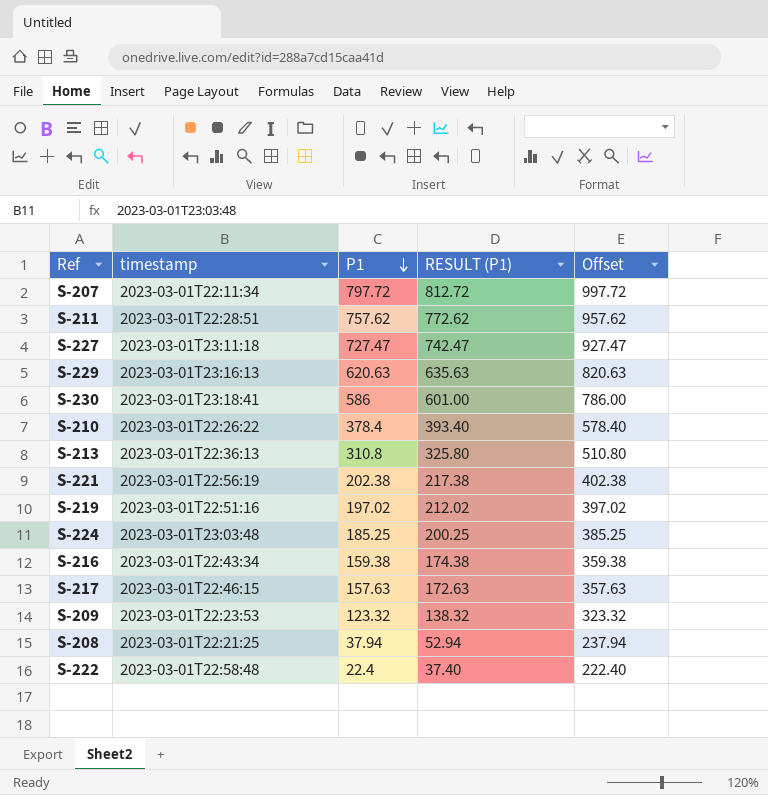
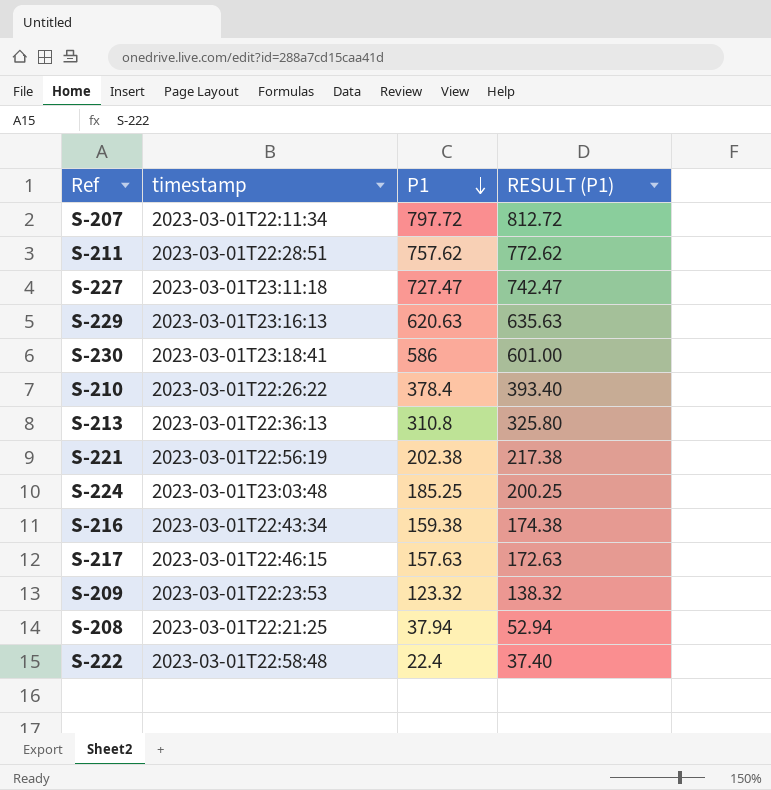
column Offset | formula: [P1] + 200 -> none
row S-219: 2023-03-01T22:51:16 | 197.02 | 212.02 | 397.02 -> none

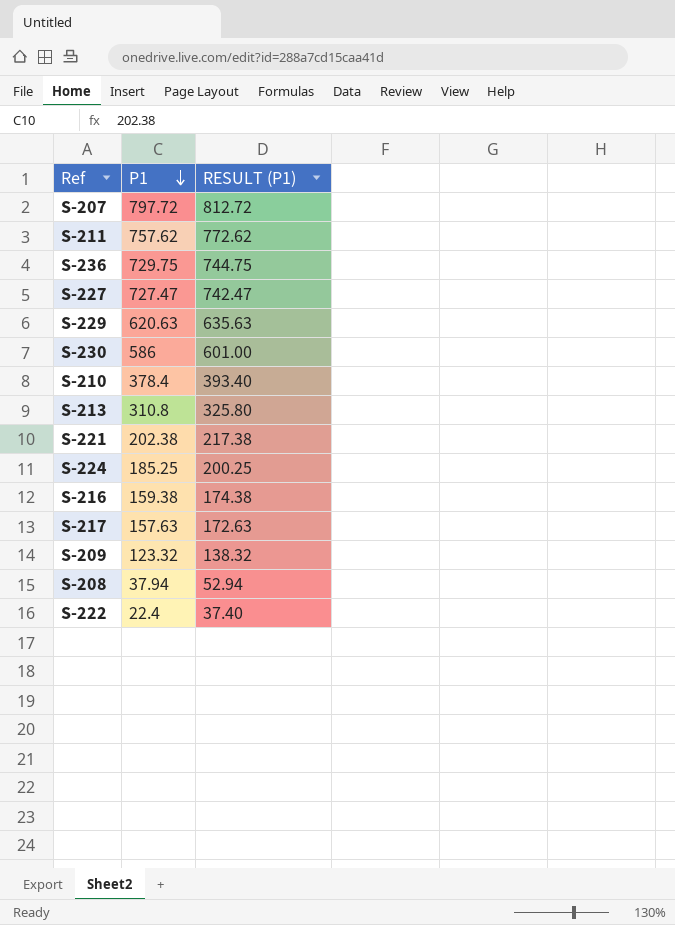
column timestamp | position: 2 -> none
row S-236: none -> 729.75 | 744.75

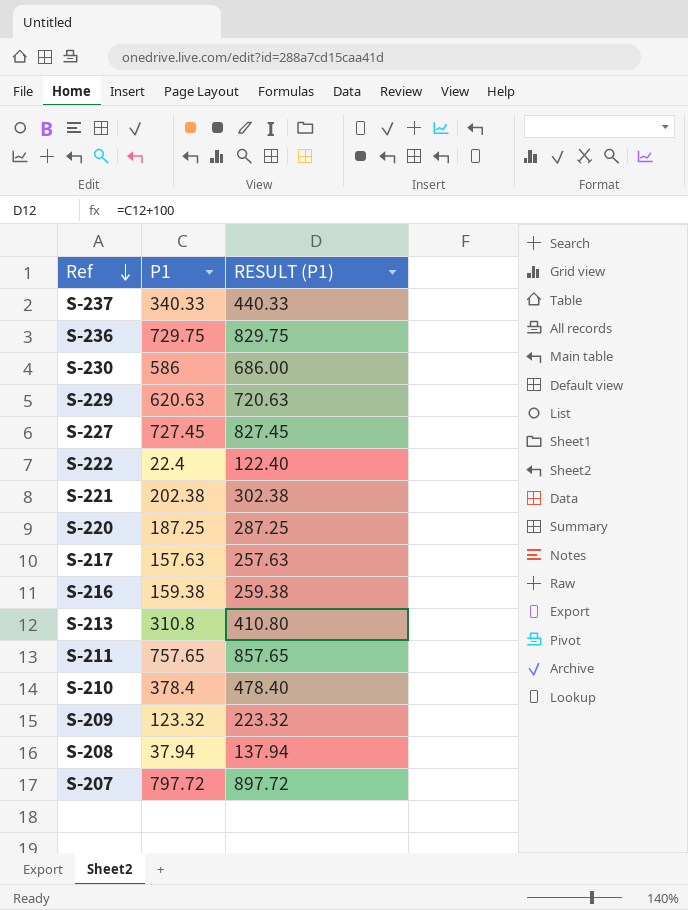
row order: P1 descending -> Ref descending
column RESULT (P1) | formula: [P1] + 15 -> [P1] + 100
row S-224: 185.25 | 200.25 -> none
row S-237: none -> 340.33 | 440.33
S-227 | P1: 727.47 -> 727.45
row S-220: none -> 187.25 | 287.25
S-211 | P1: 757.62 -> 757.65

